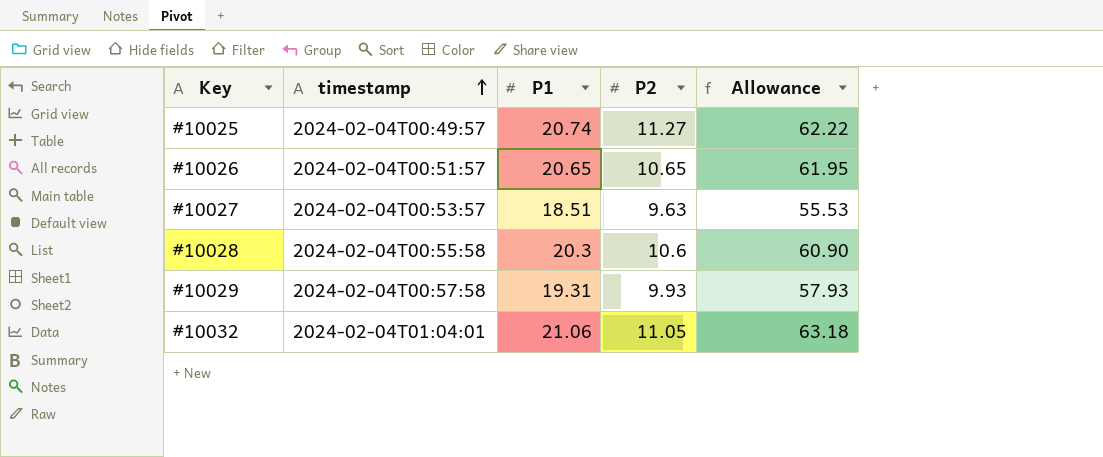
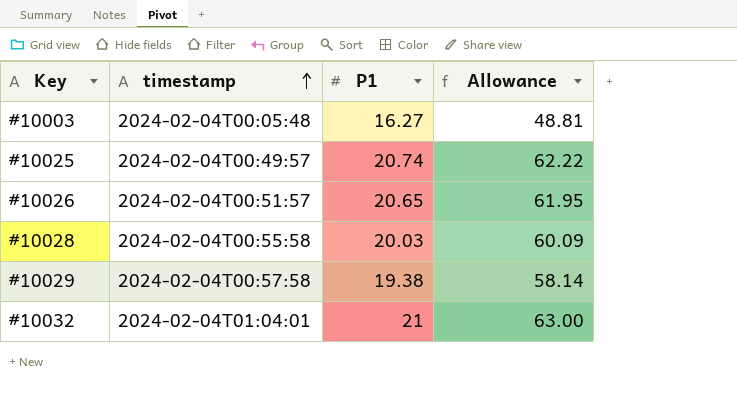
column P2 | position: 4 -> none
row #10027: 2024-02-04T00:53:57 | 18.51 | 9.63 | 55.53 -> none
row #10003: none -> 2024-02-04T00:05:48 | 16.27 | 48.81
#10028 | P1: 20.3 -> 20.03
#10028 | Allowance: 60.90 -> 60.09
#10029 | P1: 19.31 -> 19.38
#10029 | Allowance: 57.93 -> 58.14
#10032 | P1: 21.06 -> 21
#10032 | Allowance: 63.18 -> 63.00

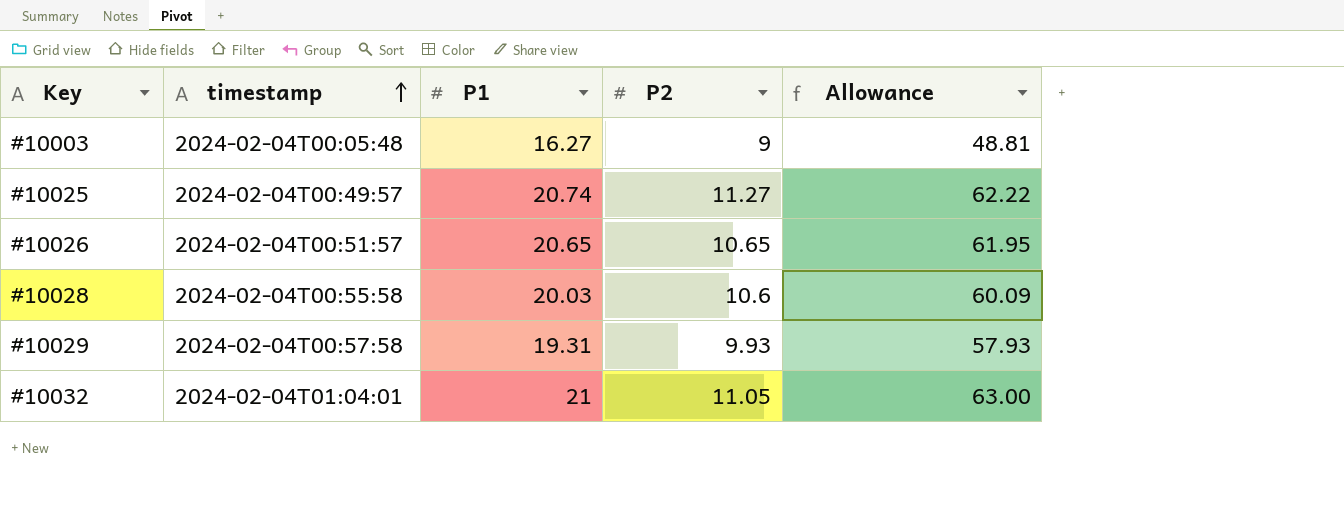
column P2 | position: none -> 4
#10029 | P1: 19.38 -> 19.31
#10029 | Allowance: 58.14 -> 57.93

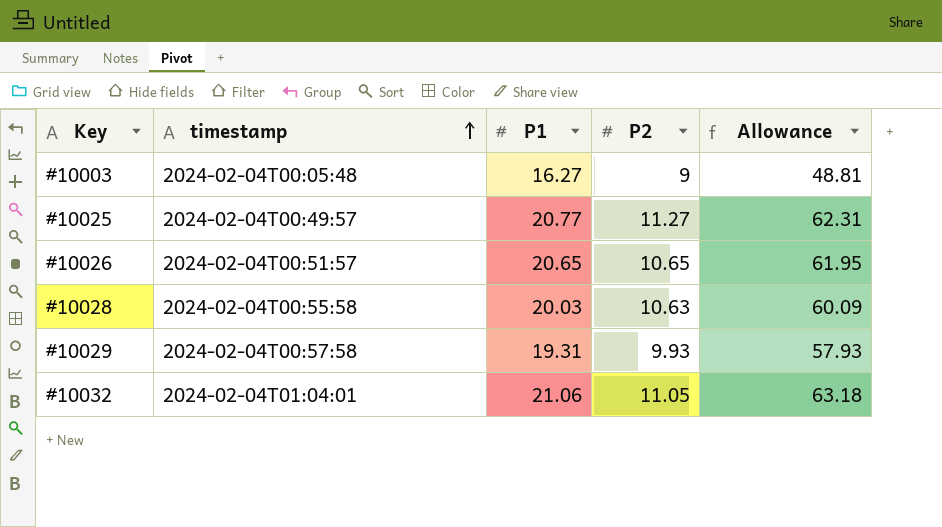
#10025 | P1: 20.74 -> 20.77
#10025 | Allowance: 62.22 -> 62.31
#10028 | P2: 10.6 -> 10.63
#10032 | P1: 21 -> 21.06
#10032 | Allowance: 63.00 -> 63.18

